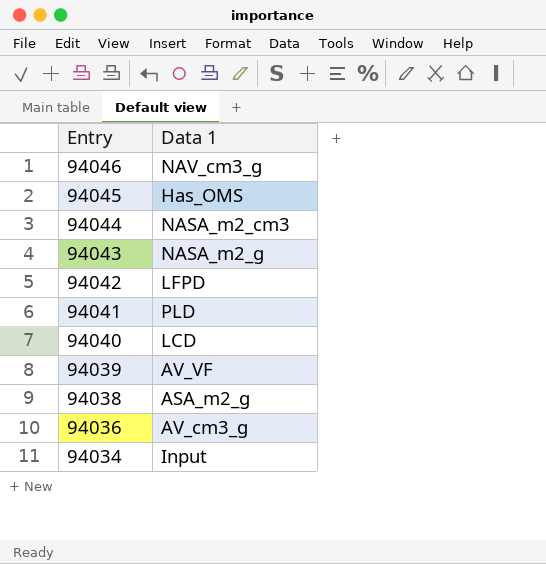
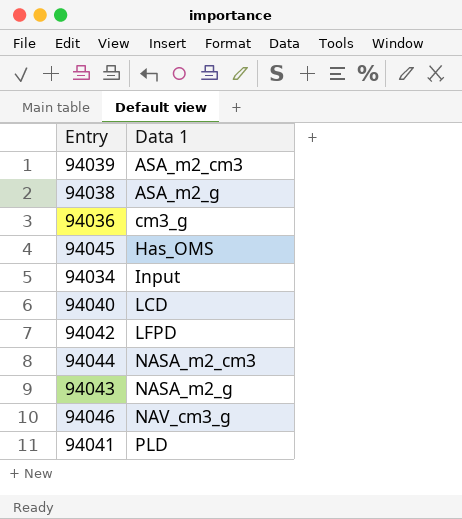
row order: Entry descending -> Data 1 ascending
94039 | Data 1: AV_VF -> ASA_m2_cm3
94036 | Data 1: AV_cm3_g -> cm3_g

